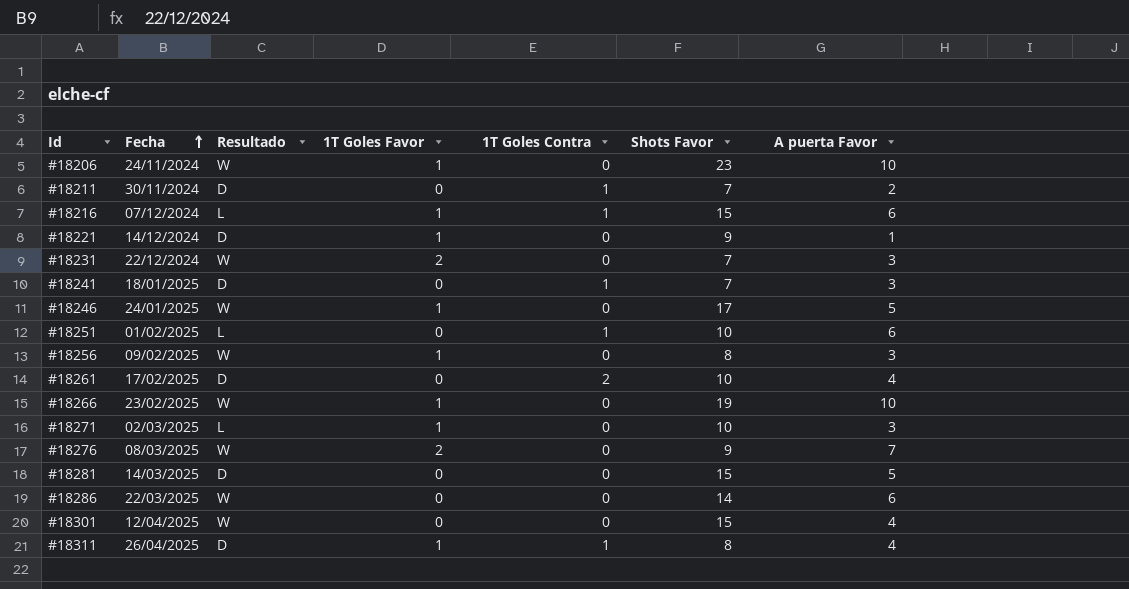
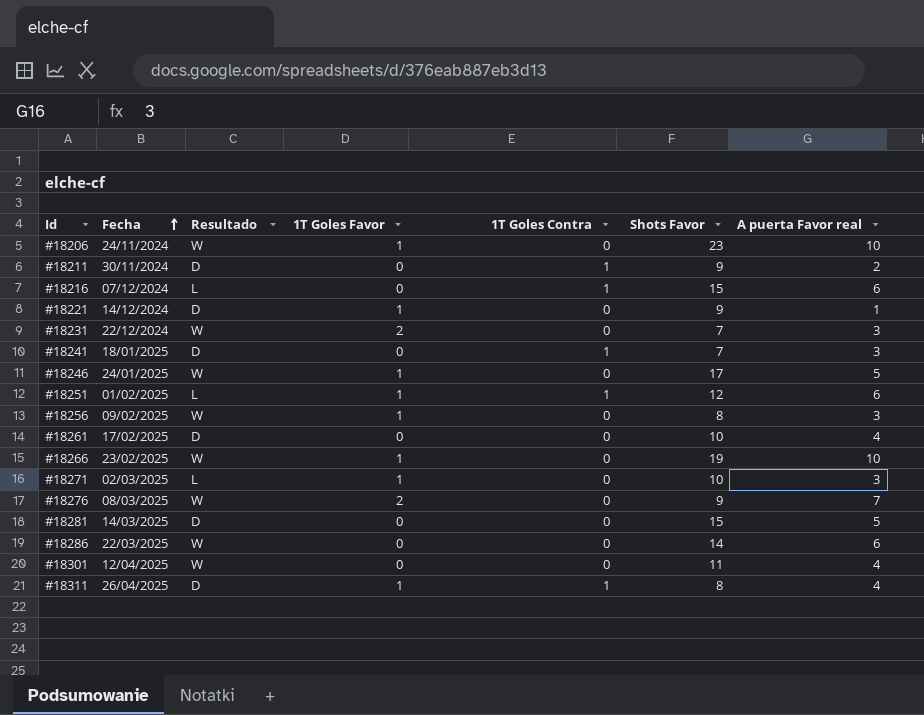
column name: A puerta Favor -> A puerta Favor real
#18211 | Shots Favor: 7 -> 9
#18216 | 1T Goles Favor: 1 -> 0
#18251 | 1T Goles Favor: 0 -> 1
#18251 | Shots Favor: 10 -> 12
#18261 | 1T Goles Contra: 2 -> 0
#18301 | Shots Favor: 15 -> 11

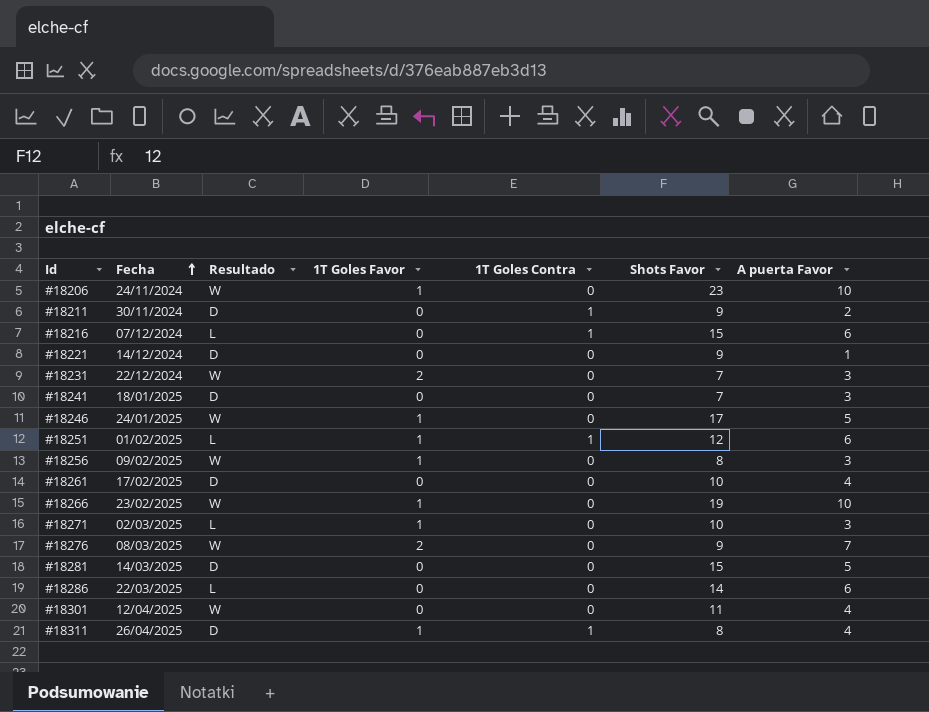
column name: A puerta Favor real -> A puerta Favor
#18221 | 1T Goles Favor: 1 -> 0
#18241 | 1T Goles Contra: 1 -> 0
#18286 | Resultado: W -> L

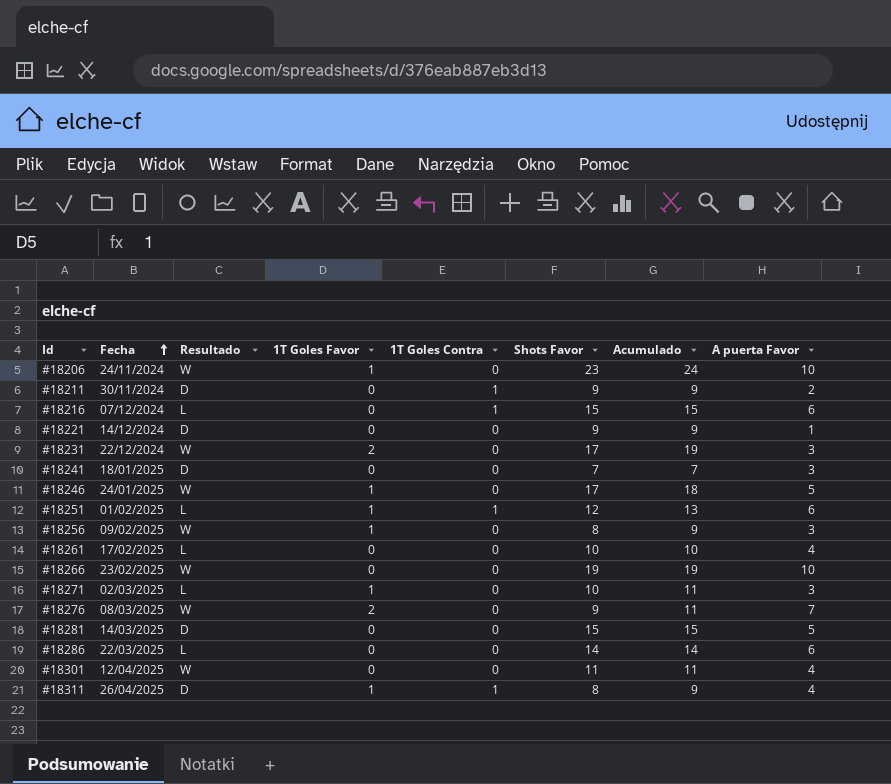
column Acumulado | formula: none -> [1T Goles Favor] + [Shots Favor]
#18231 | Shots Favor: 7 -> 17
#18261 | Resultado: D -> L
#18266 | 1T Goles Favor: 1 -> 0

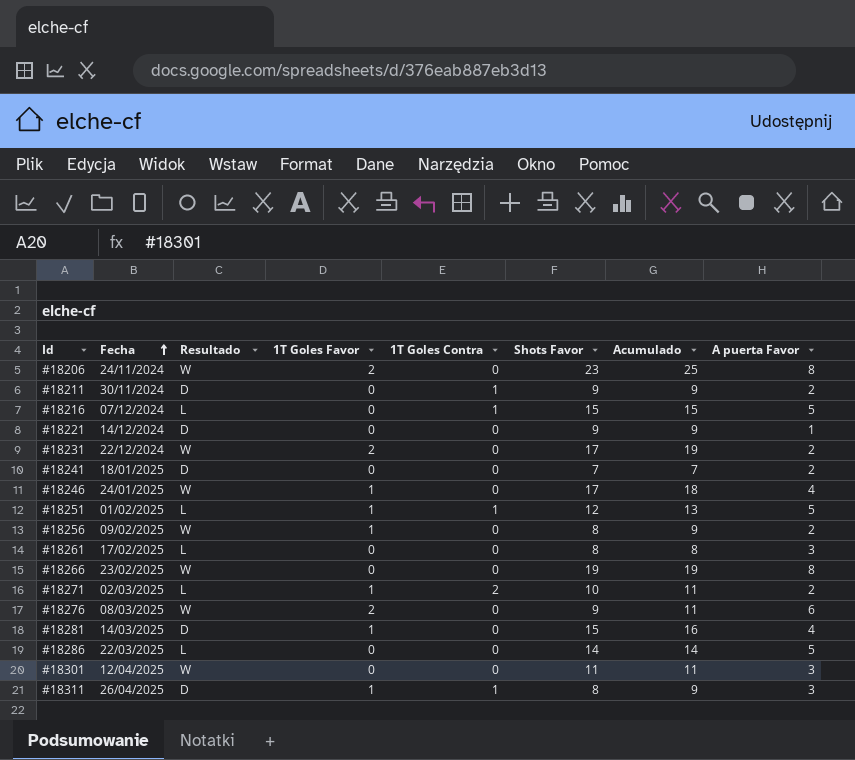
#18206 | 1T Goles Favor: 1 -> 2
#18206 | Acumulado: 24 -> 25
#18206 | A puerta Favor: 10 -> 8
#18216 | A puerta Favor: 6 -> 5
#18231 | A puerta Favor: 3 -> 2
#18241 | A puerta Favor: 3 -> 2
#18246 | A puerta Favor: 5 -> 4
#18251 | A puerta Favor: 6 -> 5
#18256 | A puerta Favor: 3 -> 2
#18261 | Shots Favor: 10 -> 8
#18261 | Acumulado: 10 -> 8
#18261 | A puerta Favor: 4 -> 3
#18266 | A puerta Favor: 10 -> 8
#18271 | 1T Goles Contra: 0 -> 2
#18271 | A puerta Favor: 3 -> 2
#18276 | A puerta Favor: 7 -> 6
#18281 | 1T Goles Favor: 0 -> 1
#18281 | Acumulado: 15 -> 16
#18281 | A puerta Favor: 5 -> 4
#18286 | A puerta Favor: 6 -> 5
#18301 | A puerta Favor: 4 -> 3
#18311 | A puerta Favor: 4 -> 3

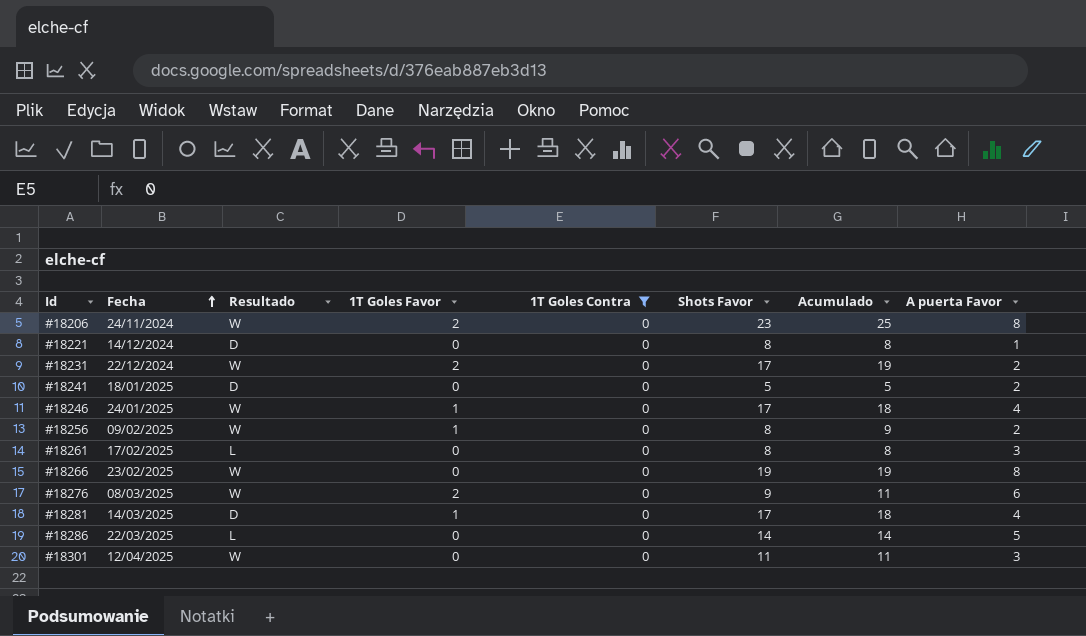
filter: none -> 1T Goles Contra = 0
#18221 | Shots Favor: 9 -> 8
#18221 | Acumulado: 9 -> 8
#18241 | Shots Favor: 7 -> 5
#18241 | Acumulado: 7 -> 5
#18281 | Shots Favor: 15 -> 17
#18281 | Acumulado: 16 -> 18

